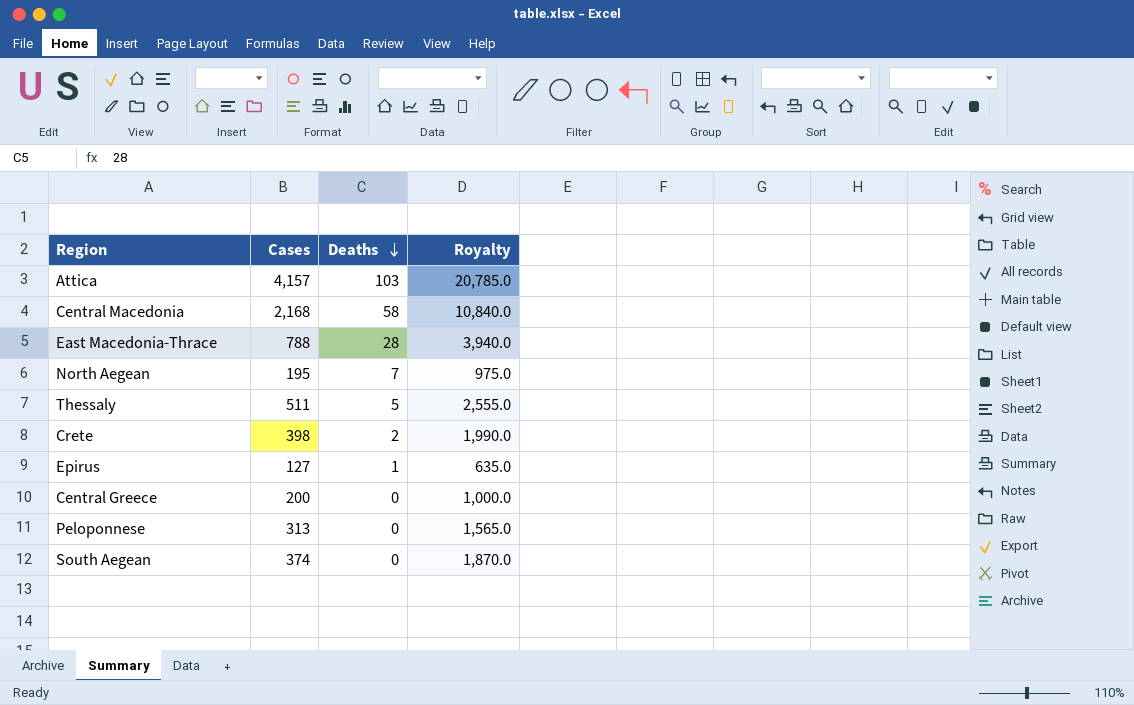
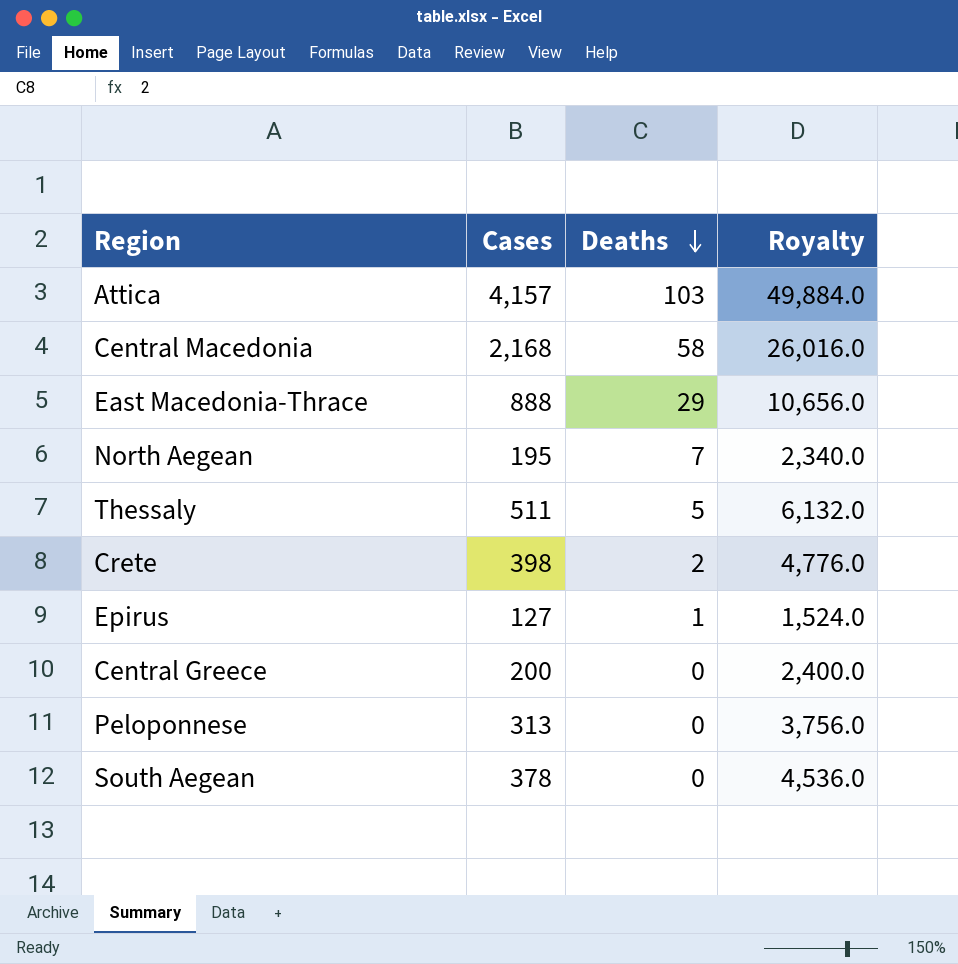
column Royalty | formula: [Cases] * 5 -> [Cases] * 12
East Macedonia-Thrace | Cases: 788 -> 888
East Macedonia-Thrace | Deaths: 28 -> 29
South Aegean | Cases: 374 -> 378

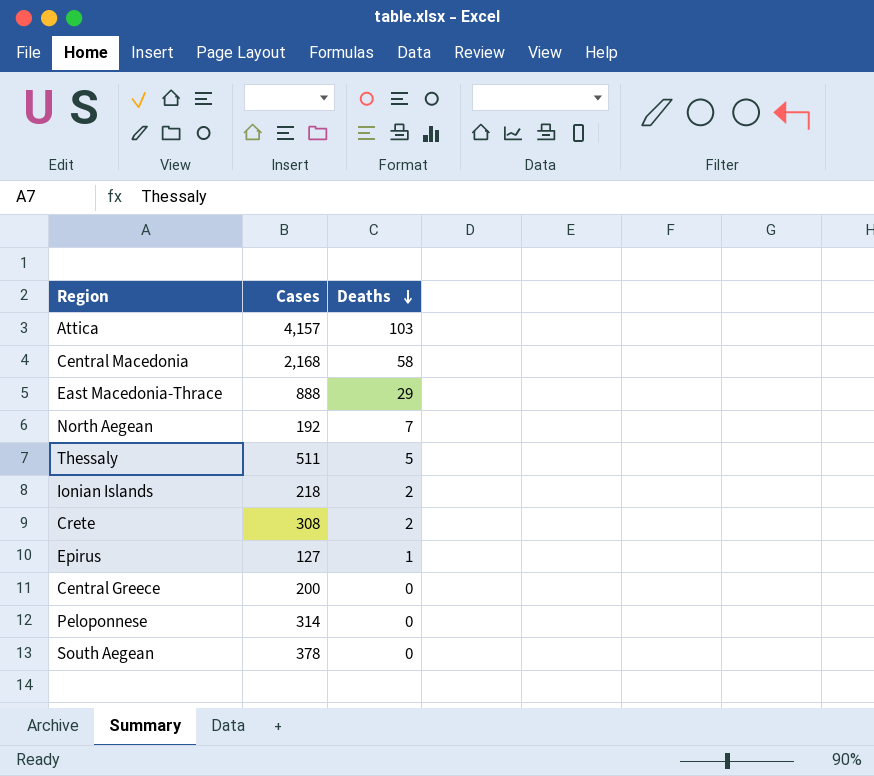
column Royalty | formula: [Cases] * 12 -> none
North Aegean | Cases: 195 -> 192
row Ionian Islands: none -> 218 | 2
Crete | Cases: 398 -> 308
Peloponnese | Cases: 313 -> 314

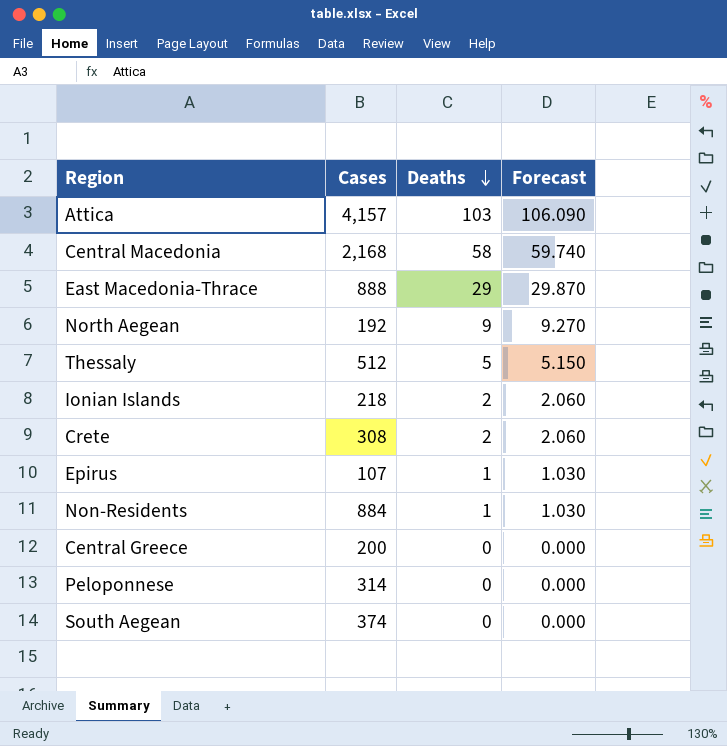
column Forecast | formula: none -> [Deaths] * 1.03
North Aegean | Deaths: 7 -> 9
Thessaly | Cases: 511 -> 512
Epirus | Cases: 127 -> 107
row Non-Residents: none -> 884 | 1 | 1.030
South Aegean | Cases: 378 -> 374

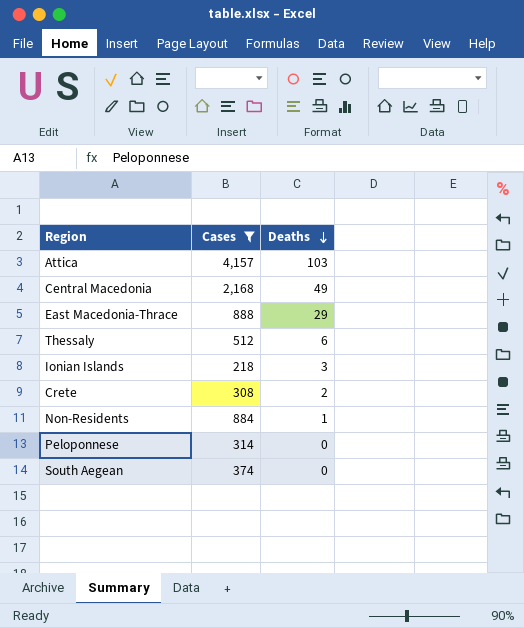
filter: none -> Cases >= 218
column Forecast | formula: [Deaths] * 1.03 -> none
Central Macedonia | Deaths: 58 -> 49
Thessaly | Deaths: 5 -> 6
Ionian Islands | Deaths: 2 -> 3

